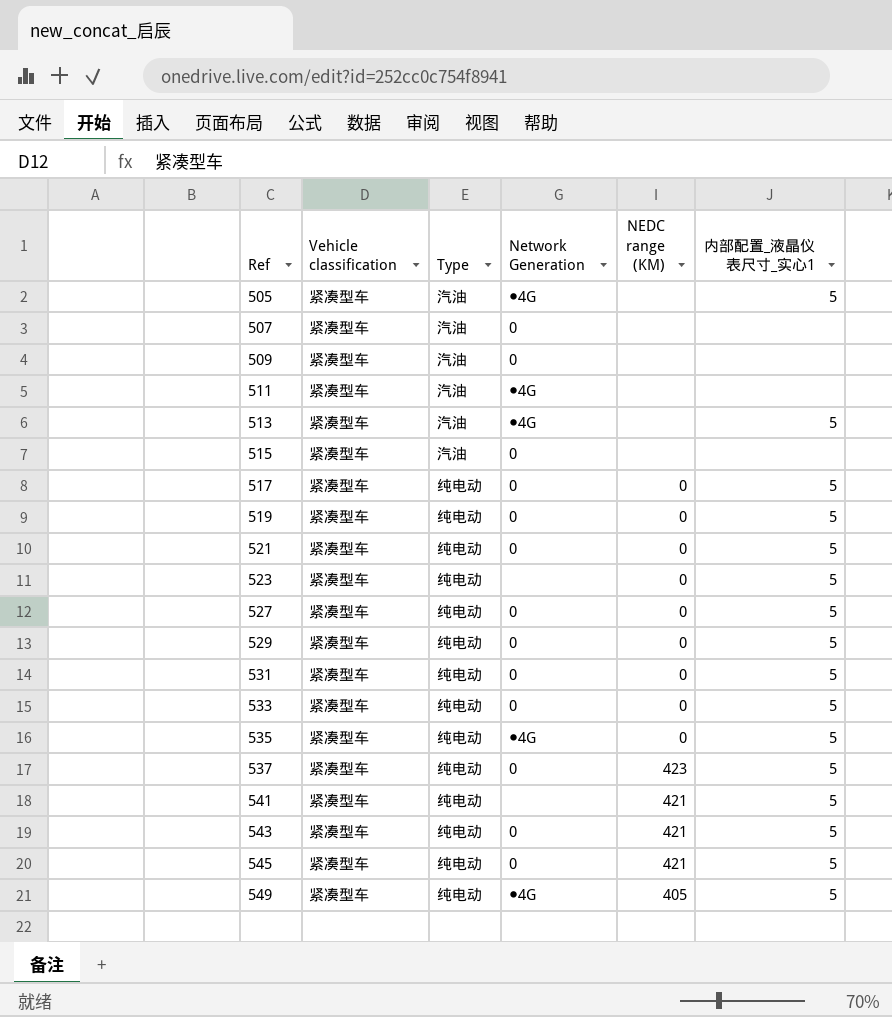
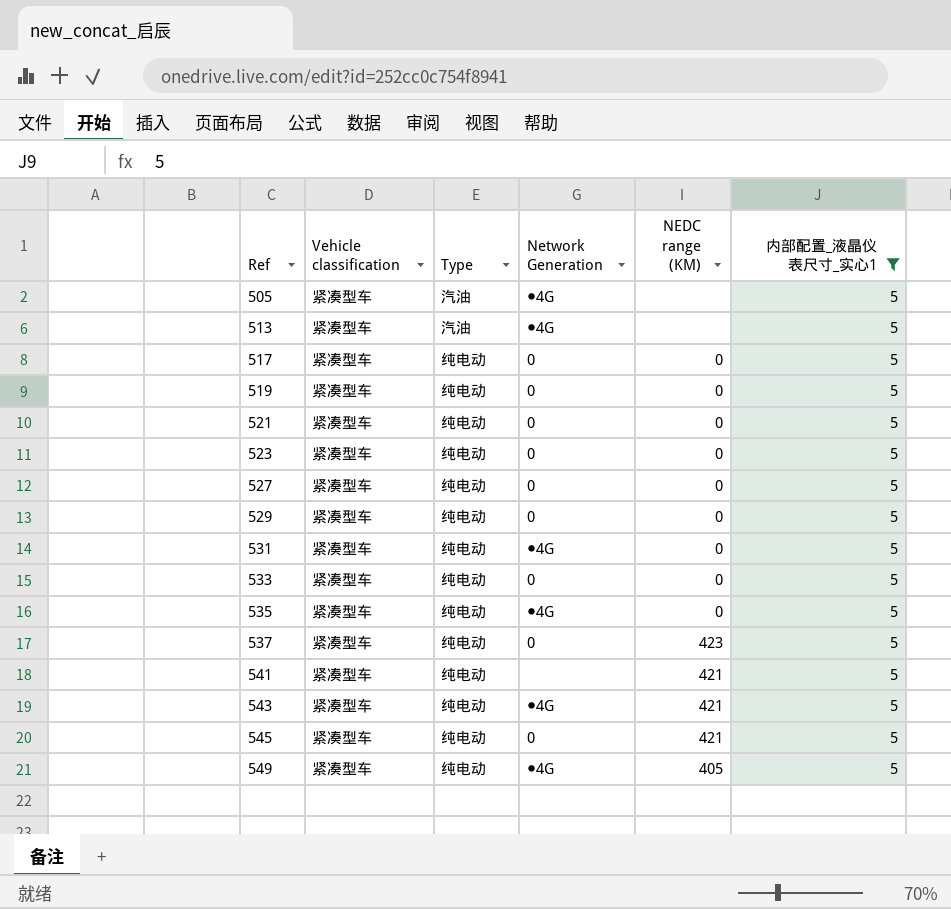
filter: none -> 内部配置_液晶仪表尺寸_实心1 = 5
523 | Network Generation: none -> 0
531 | Network Generation: 0 -> ●4G
543 | Network Generation: 0 -> ●4G

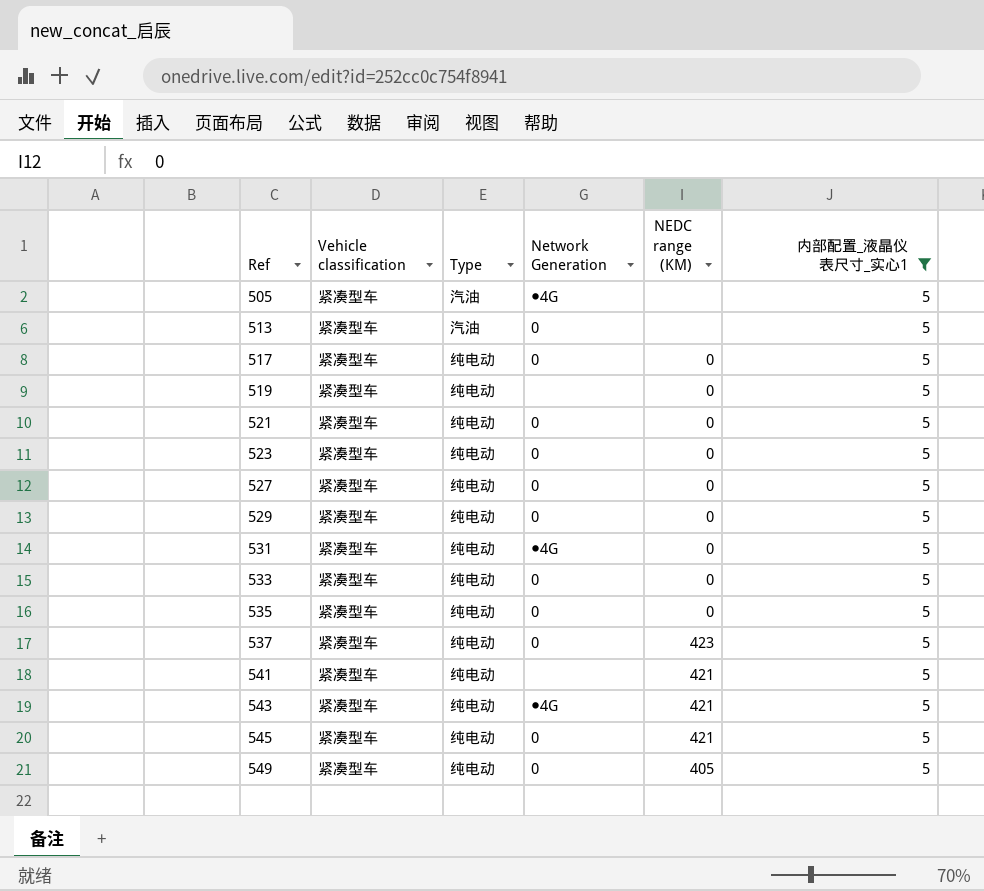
513 | Network Generation: ●4G -> 0
519 | Network Generation: 0 -> none
535 | Network Generation: ●4G -> 0
549 | Network Generation: ●4G -> 0

